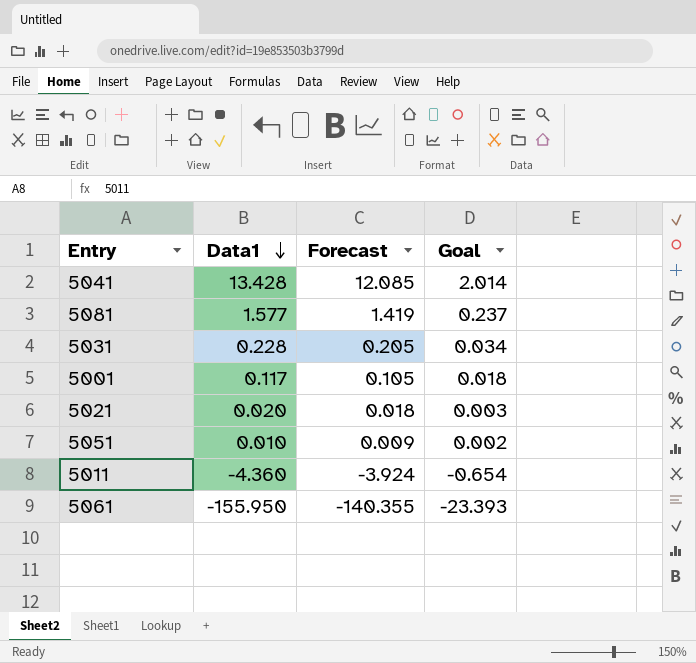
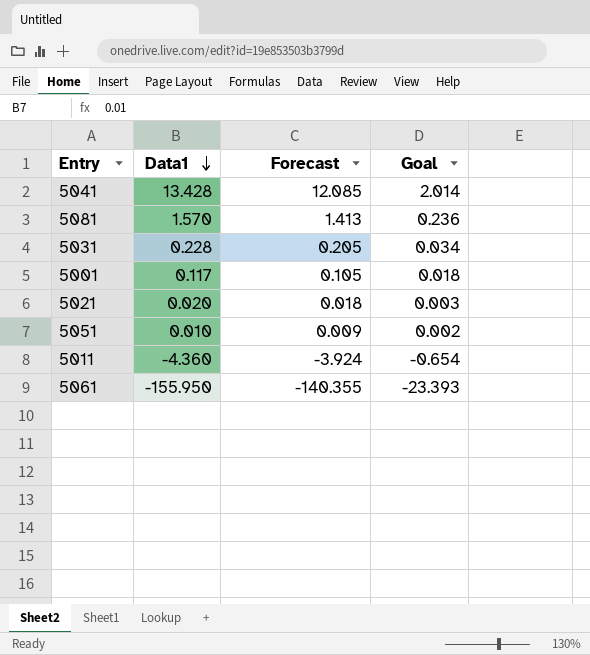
5081 | Data1: 1.577 -> 1.570
5081 | Forecast: 1.419 -> 1.413
5081 | Goal: 0.237 -> 0.236

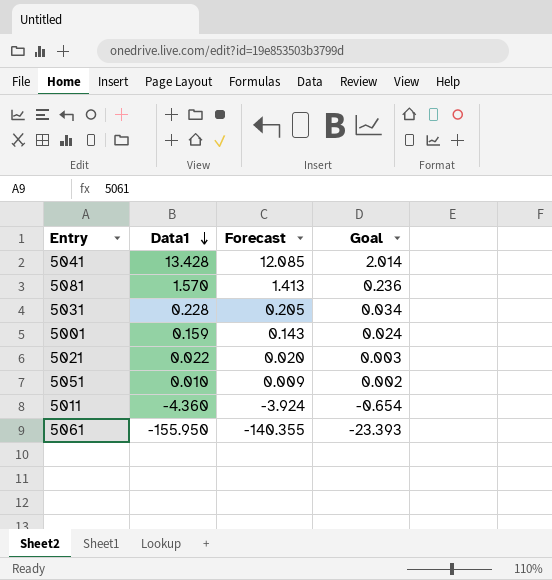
5001 | Data1: 0.117 -> 0.159
5001 | Forecast: 0.105 -> 0.143
5001 | Goal: 0.018 -> 0.024
5021 | Data1: 0.020 -> 0.022
5021 | Forecast: 0.018 -> 0.020

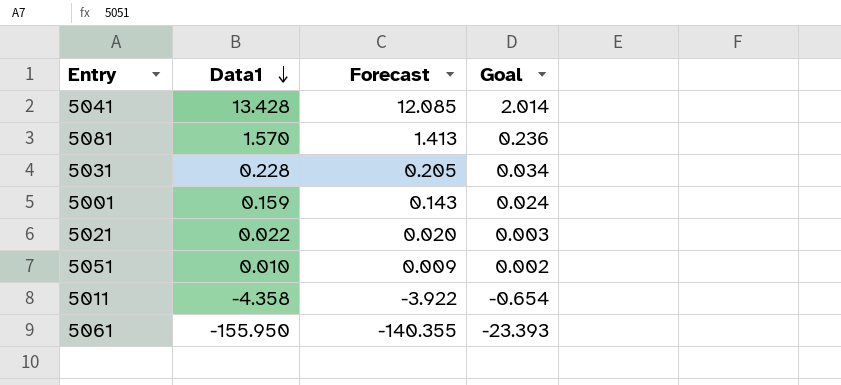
5011 | Data1: -4.360 -> -4.358
5011 | Forecast: -3.924 -> -3.922

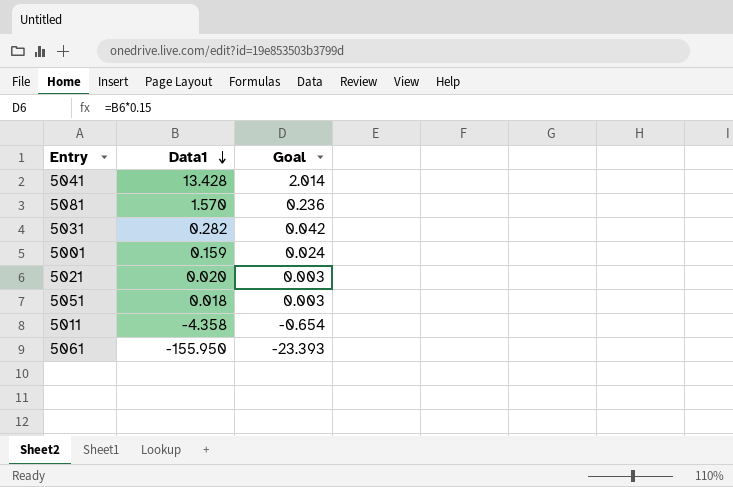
column Forecast | formula: [Data1] * 0.9 -> none
5031 | Data1: 0.228 -> 0.282
5031 | Goal: 0.034 -> 0.042
5021 | Data1: 0.022 -> 0.020
5051 | Data1: 0.010 -> 0.018
5051 | Goal: 0.002 -> 0.003

